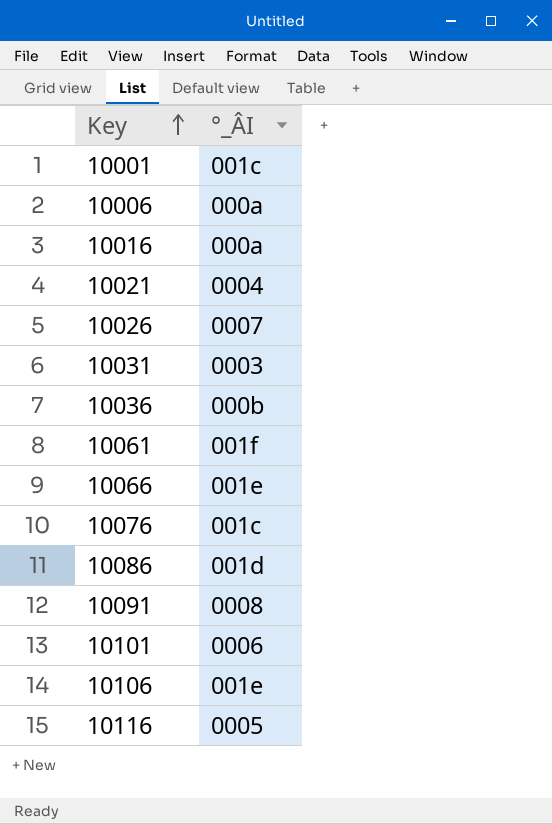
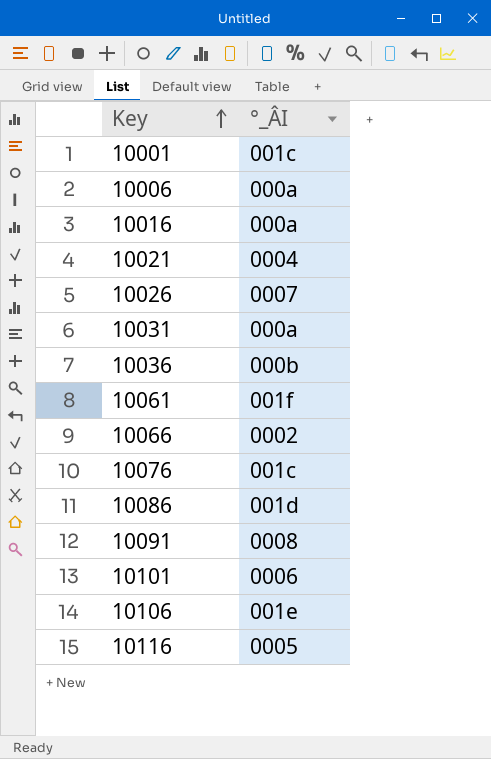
10031 | °_ÂI: 0003 -> 000a
10066 | °_ÂI: 001e -> 0002

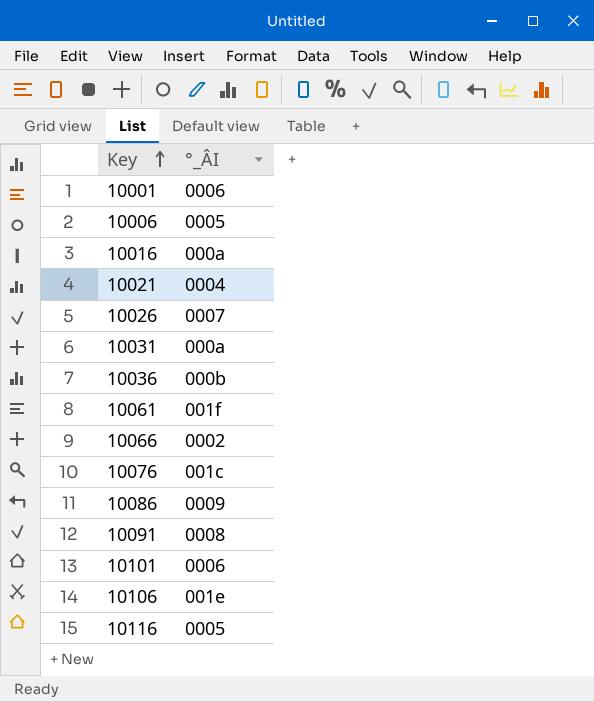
10001 | °_ÂI: 001c -> 0006
10006 | °_ÂI: 000a -> 0005
10086 | °_ÂI: 001d -> 0009

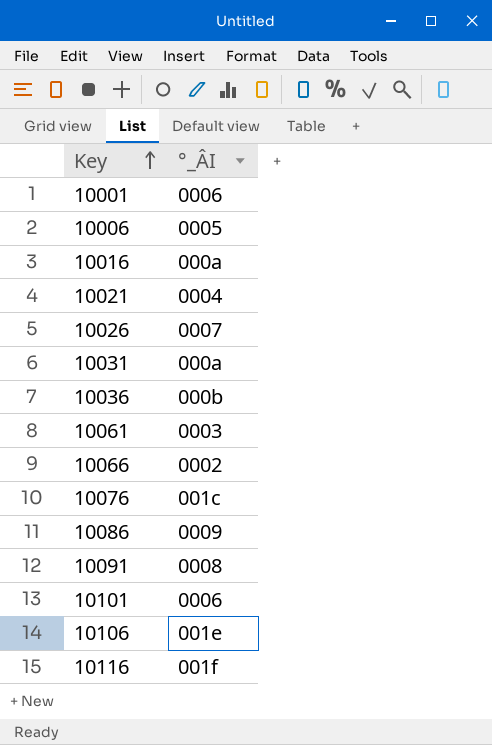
10061 | °_ÂI: 001f -> 0003
10116 | °_ÂI: 0005 -> 001f

